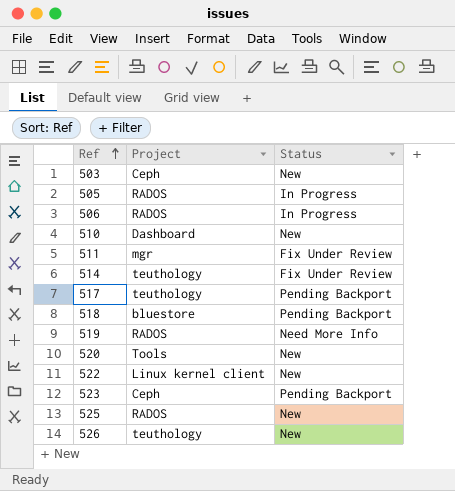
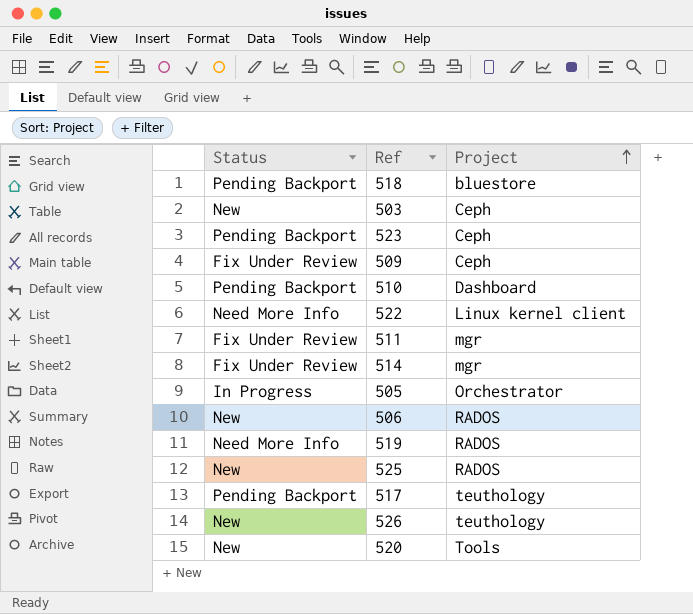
row order: Ref ascending -> Project ascending
column Status | position: 3 -> 1
row 509: none -> Fix Under Review | Ceph
510 | Status: New -> Pending Backport
522 | Status: New -> Need More Info
514 | Project: teuthology -> mgr
505 | Project: RADOS -> Orchestrator
506 | Status: In Progress -> New

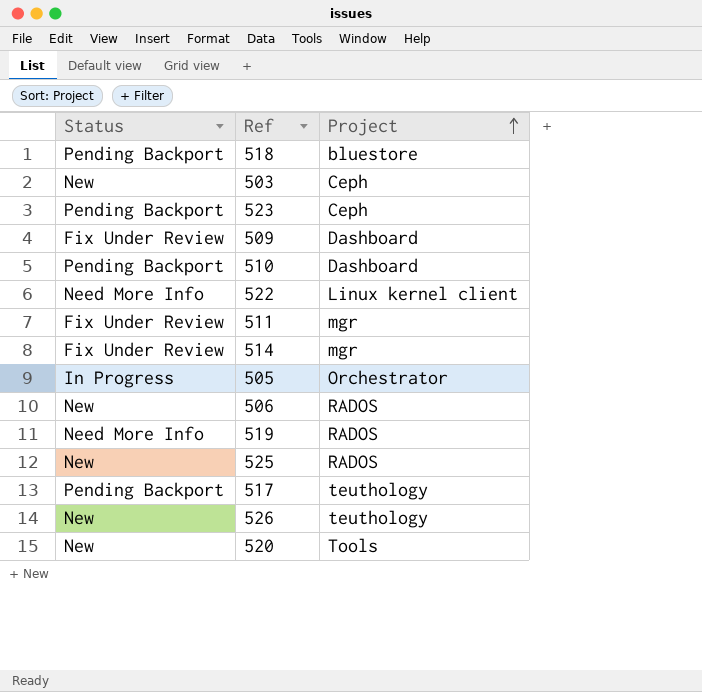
509 | Project: Ceph -> Dashboard

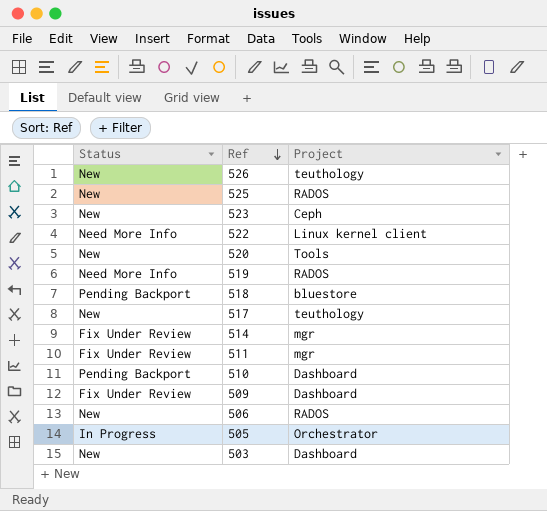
row order: Project ascending -> Ref descending
523 | Status: Pending Backport -> New
517 | Status: Pending Backport -> New
503 | Project: Ceph -> Dashboard

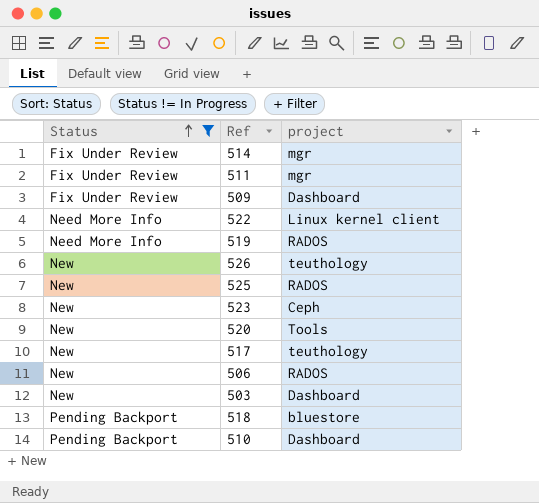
filter: none -> Status != In Progress
row order: Ref descending -> Status ascending
column name: Project -> project

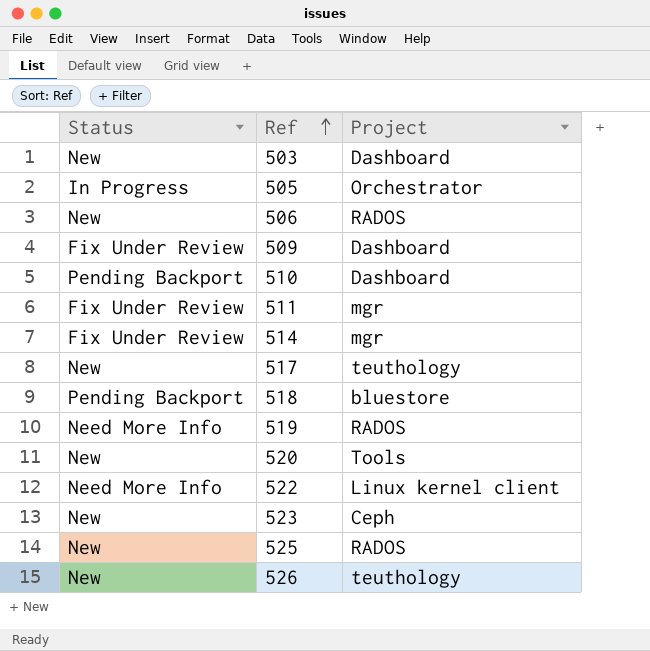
filter: Status != In Progress -> none
row order: Status ascending -> Ref ascending
column name: project -> Project

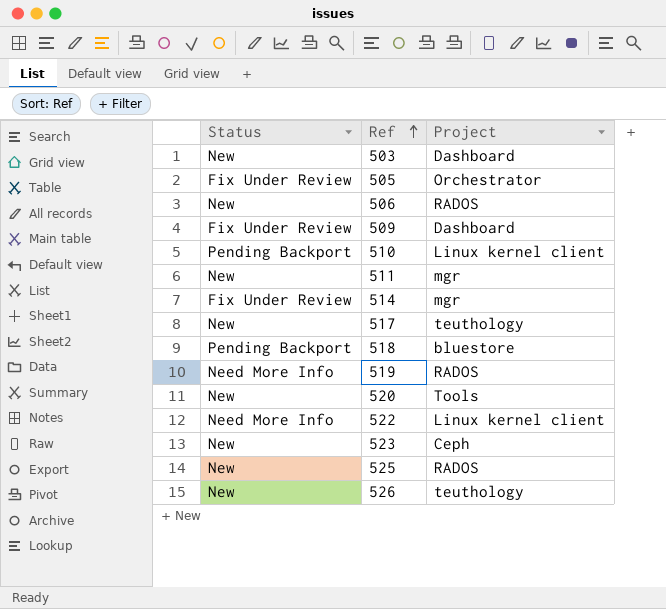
505 | Status: In Progress -> Fix Under Review
510 | Project: Dashboard -> Linux kernel client
511 | Status: Fix Under Review -> New

